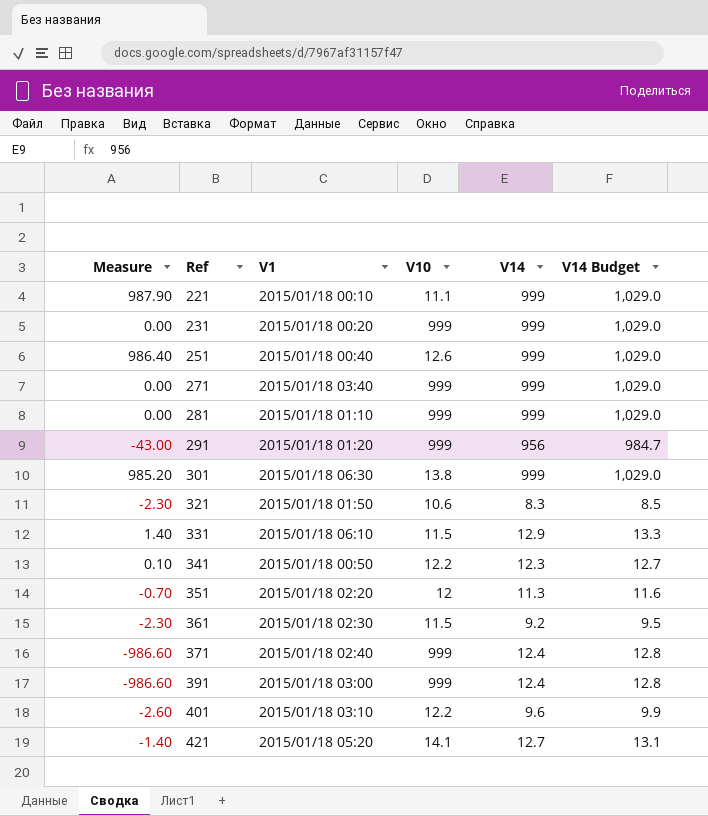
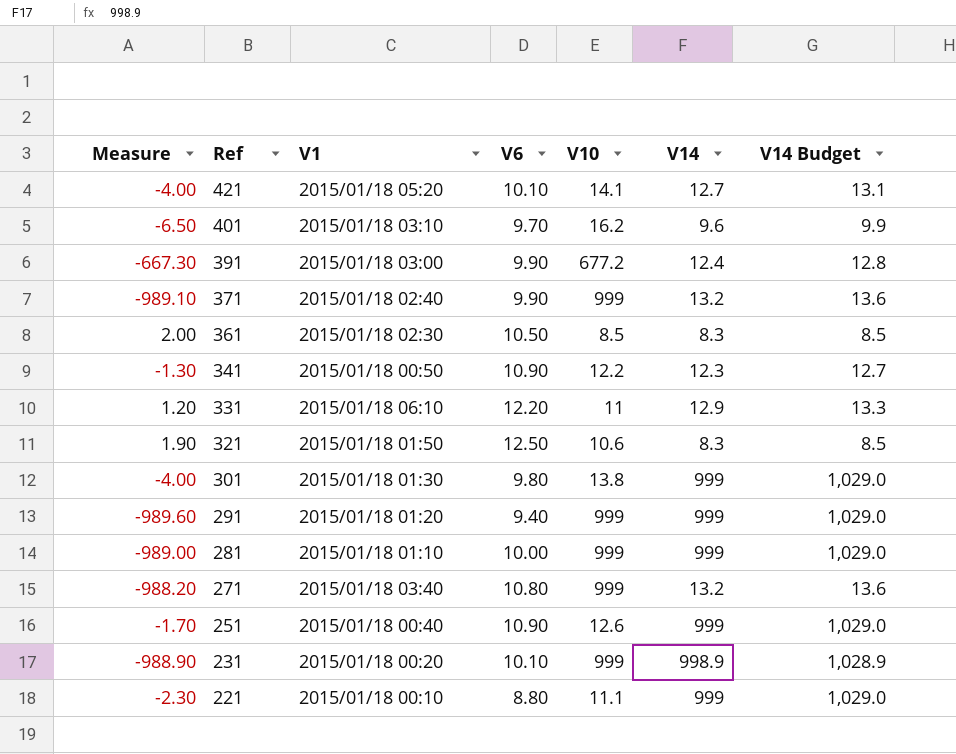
row order: Ref ascending -> Ref descending
column Measure | formula: [V14] - [V10] -> [V6] - [V10]
column V6 | position: none -> 4
row 351: -0.70 | 2015/01/18 02:20 | 12 | 11.3 | 11.6 -> none
401 | V10: 12.2 -> 16.2
391 | V10: 999 -> 677.2
371 | V14: 12.4 -> 13.2
371 | V14 Budget: 12.8 -> 13.6
361 | V10: 11.5 -> 8.5
361 | V14: 9.2 -> 8.3
361 | V14 Budget: 9.5 -> 8.5
331 | V10: 11.5 -> 11
301 | V1: 2015/01/18 06:30 -> 2015/01/18 01:30
291 | V14: 956 -> 999
291 | V14 Budget: 984.7 -> 1,029.0
271 | V14: 999 -> 13.2
271 | V14 Budget: 1,029.0 -> 13.6
231 | V14: 999 -> 998.9
231 | V14 Budget: 1,029.0 -> 1,028.9

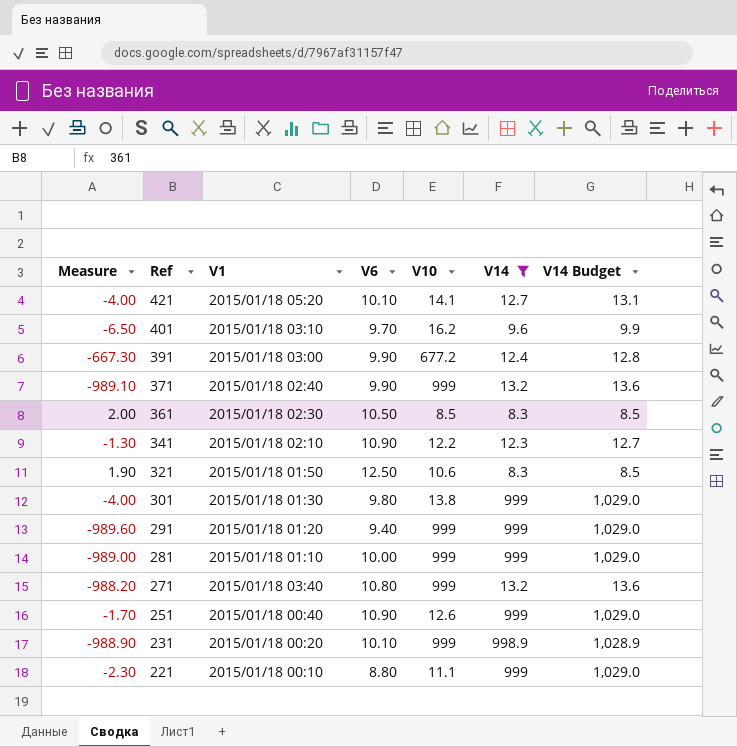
filter: none -> V14 != 12.9
341 | V1: 2015/01/18 00:50 -> 2015/01/18 02:10

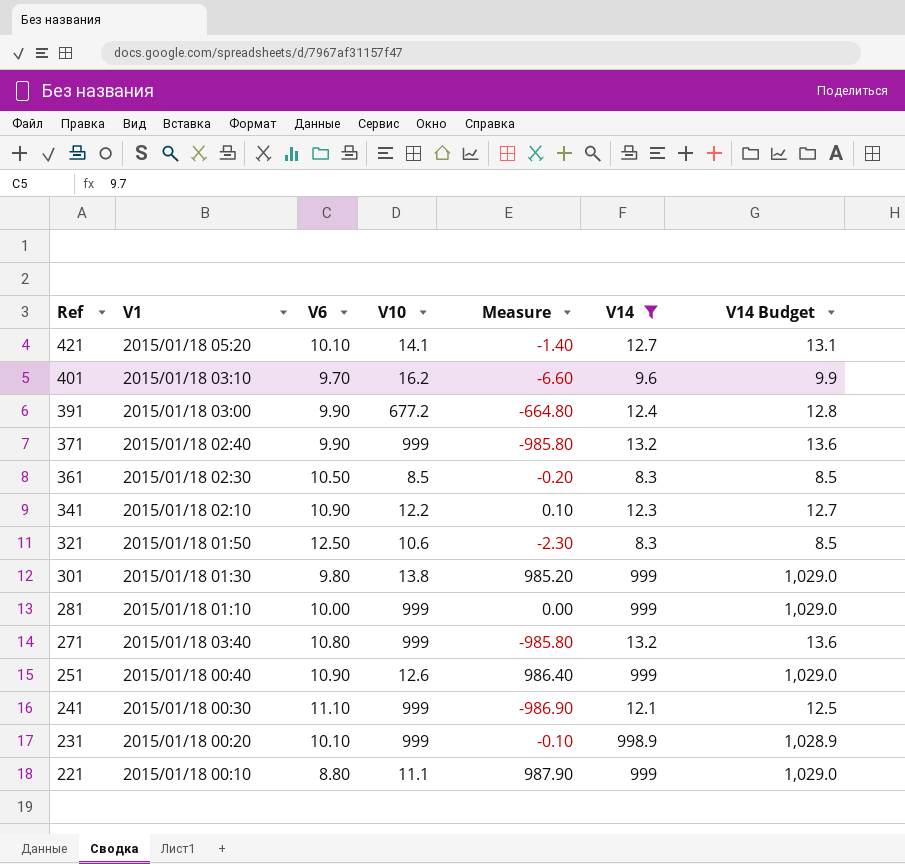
column Measure | formula: [V6] - [V10] -> [V14] - [V10]
column Measure | position: 1 -> 5
row 291: -989.60 | 2015/01/18 01:20 | 9.40 | 999 | 999 | 1,029.0 -> none
row 241: none -> 2015/01/18 00:30 | 11.10 | 999 | -986.90 | 12.1 | 12.5

